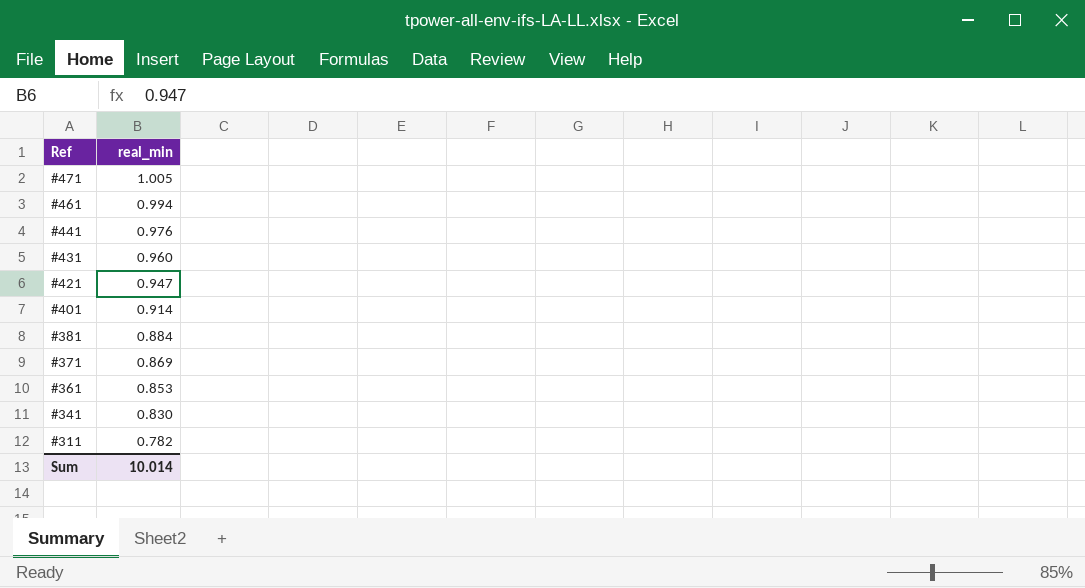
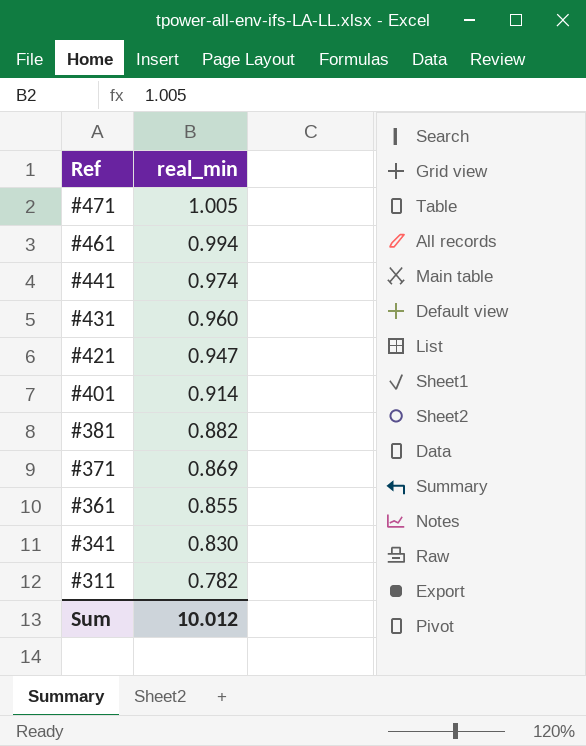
#441 | real_min: 0.976 -> 0.974
#381 | real_min: 0.884 -> 0.882
#361 | real_min: 0.853 -> 0.855
Sum | real_min: 10.014 -> 10.012

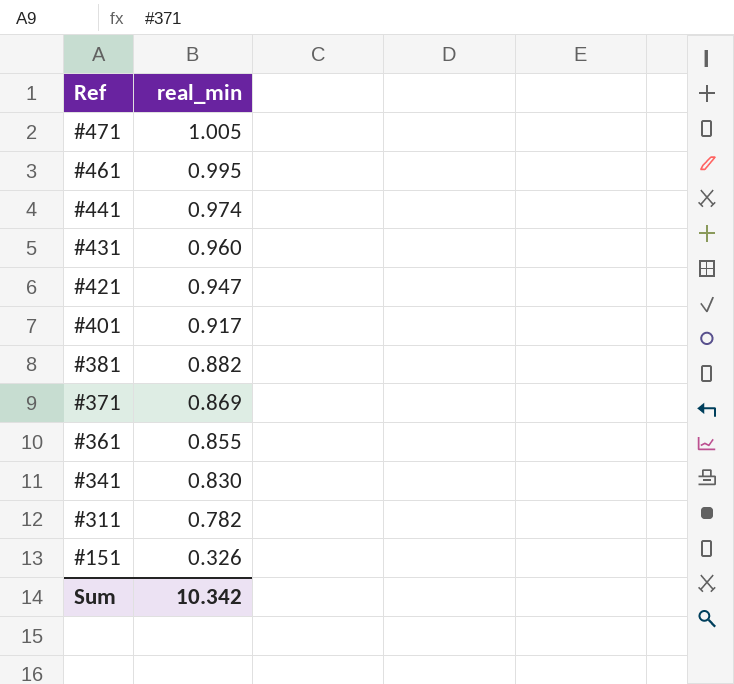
#461 | real_min: 0.994 -> 0.995
#401 | real_min: 0.914 -> 0.917
row #151: none -> 0.326
Sum | real_min: 10.012 -> 10.342

